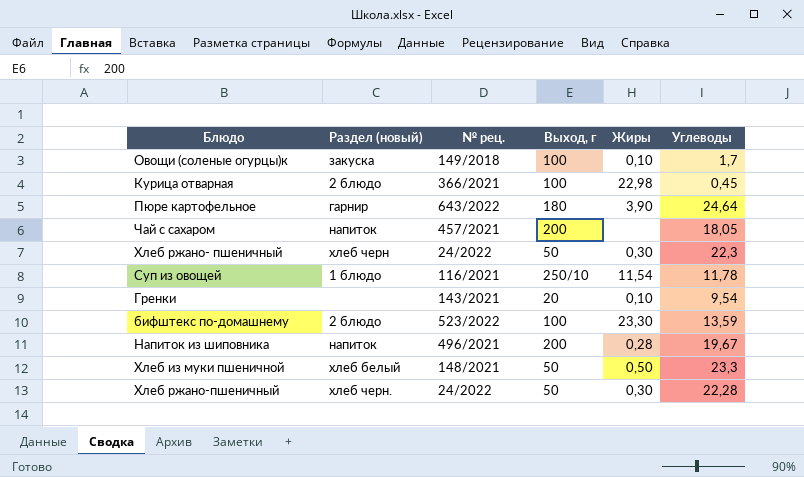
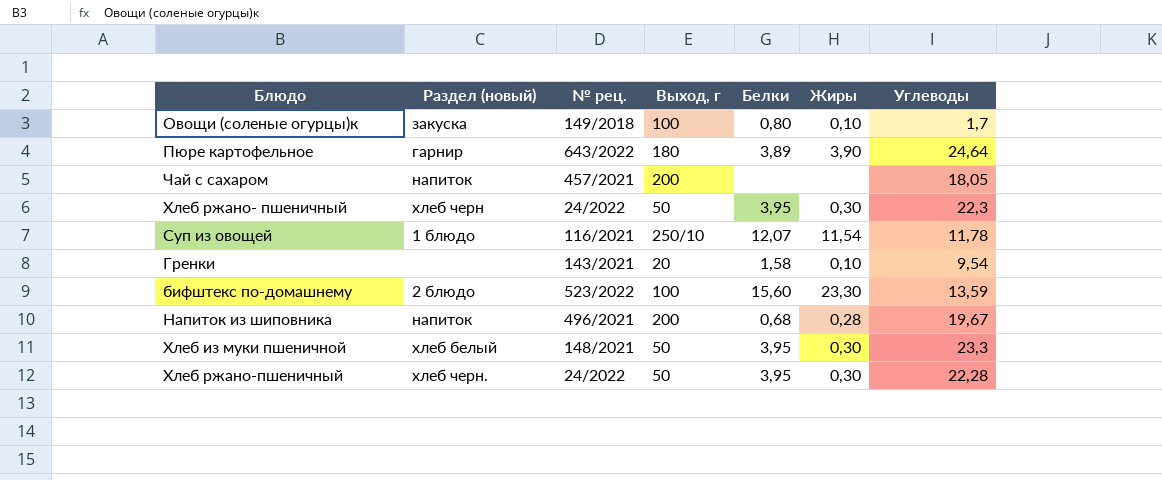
column Белки | position: none -> 5
row Курица отварная: 2 блюдо | 366/2021 | 100 | 22,98 | 0,45 -> none
Хлеб из муки пшеничной | Жиры: 0,50 -> 0,30

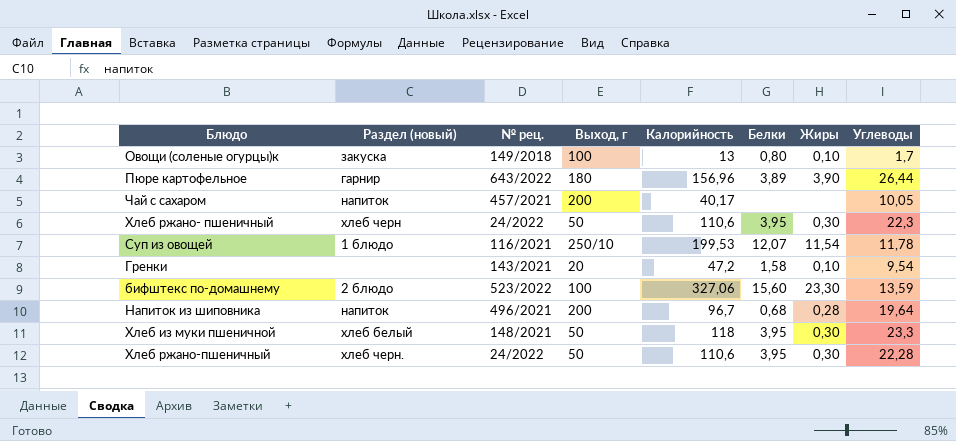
column Калорийность | position: none -> 5
Пюре картофельное | Углеводы: 24,64 -> 26,44
Чай с сахаром | Углеводы: 18,05 -> 10,05
Напиток из шиповника | Углеводы: 19,67 -> 19,64

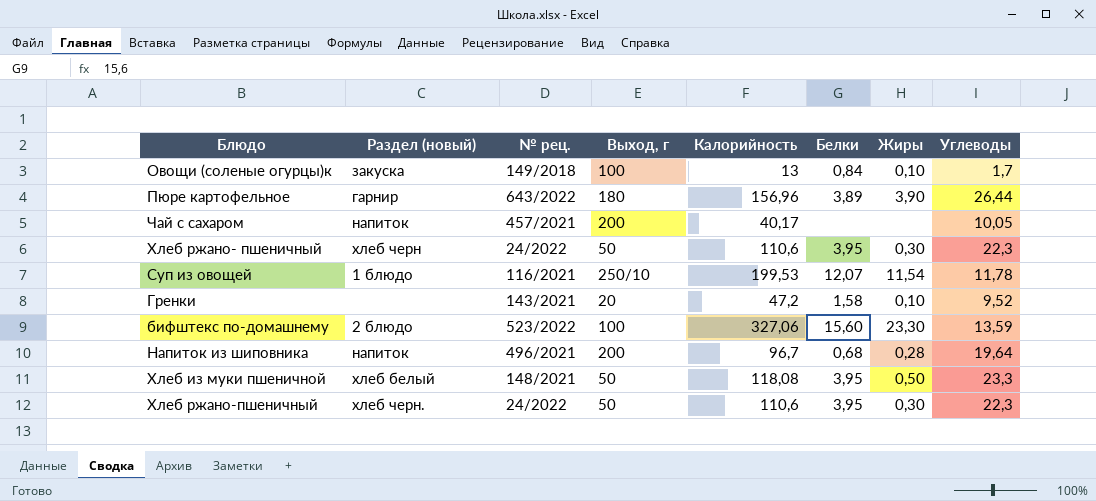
Овощи (соленые огурцы)к | Белки: 0,80 -> 0,84
Гренки | Углеводы: 9,54 -> 9,52
Хлеб из муки пшеничной | Калорийность: 118 -> 118,08
Хлеб из муки пшеничной | Жиры: 0,30 -> 0,50
Хлеб ржано-пшеничный | Углеводы: 22,28 -> 22,3

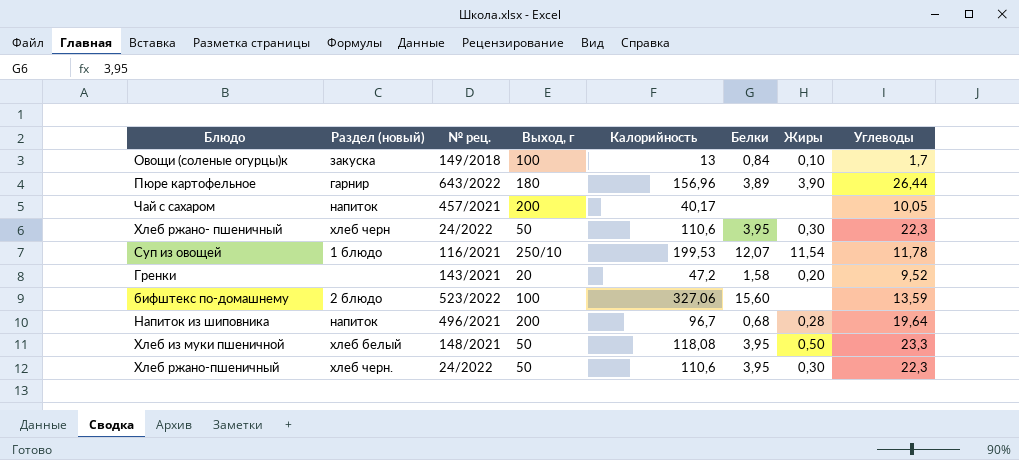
Гренки | Жиры: 0,10 -> 0,20
бифштекс по-домашнему | Жиры: 23,30 -> none

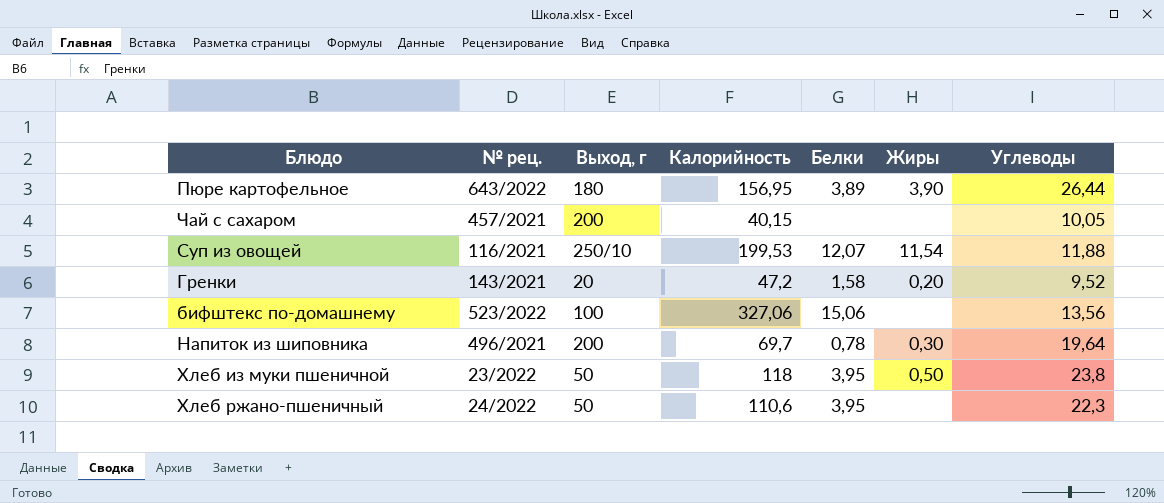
column Раздел (новый) | position: 2 -> none
row Овощи (соленые огурцы)к: закуска | 149/2018 | 100 | 13 | 0,84 | 0,10 | 1,7 -> none
row Хлеб ржано- пшеничный: хлеб черн | 24/2022 | 50 | 110,6 | 3,95 | 0,30 | 22,3 -> none
Пюре картофельное | Калорийность: 156,96 -> 156,95
Чай с сахаром | Калорийность: 40,17 -> 40,15
Суп из овощей | Углеводы: 11,78 -> 11,88
бифштекс по-домашнему | Белки: 15,60 -> 15,06
бифштекс по-домашнему | Углеводы: 13,59 -> 13,56
Напиток из шиповника | Калорийность: 96,7 -> 69,7
Напиток из шиповника | Белки: 0,68 -> 0,78
Напиток из шиповника | Жиры: 0,28 -> 0,30
Хлеб из муки пшеничной | № рец.: 148/2021 -> 23/2022
Хлеб из муки пшеничной | Калорийность: 118,08 -> 118
Хлеб из муки пшеничной | Углеводы: 23,3 -> 23,8
Хлеб ржано-пшеничный | Жиры: 0,30 -> none

